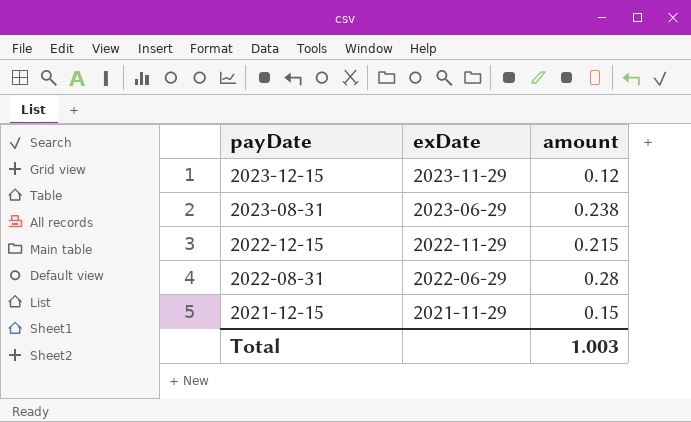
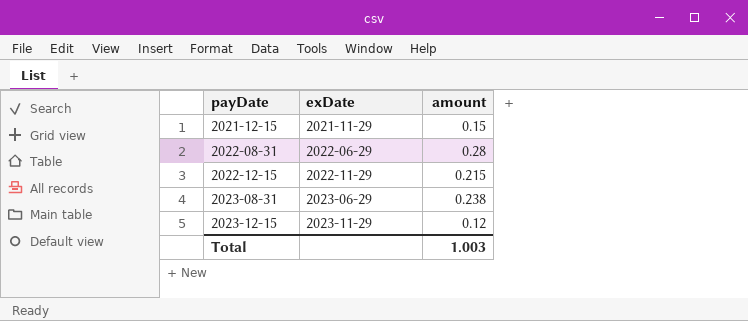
row order: payDate descending -> payDate ascending

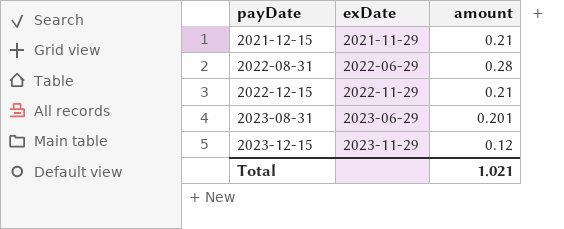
2021-12-15 | amount: 0.15 -> 0.21
2022-12-15 | amount: 0.215 -> 0.21
2023-08-31 | amount: 0.238 -> 0.201
Total | amount: 1.003 -> 1.021

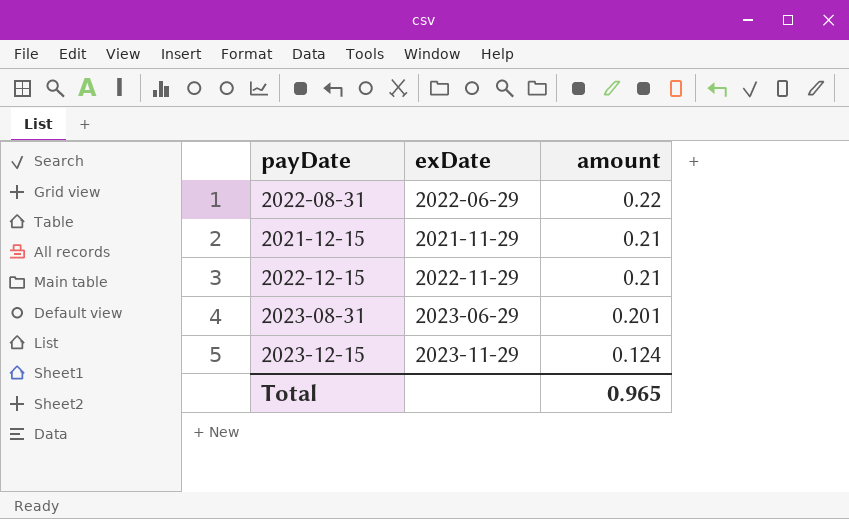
row order: payDate ascending -> amount descending
2022-08-31 | amount: 0.28 -> 0.22
2023-12-15 | amount: 0.12 -> 0.124
Total | amount: 1.021 -> 0.965

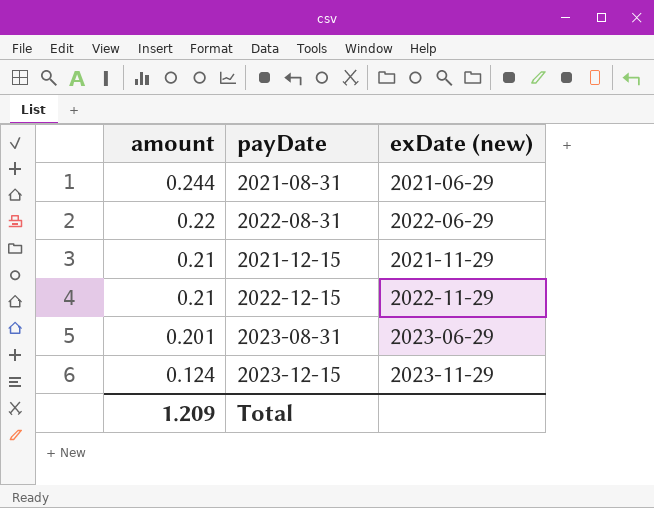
column amount | position: 3 -> 1
column name: exDate -> exDate (new)
row 2021-08-31: none -> 0.244 | 2021-06-29
Total | amount: 0.965 -> 1.209

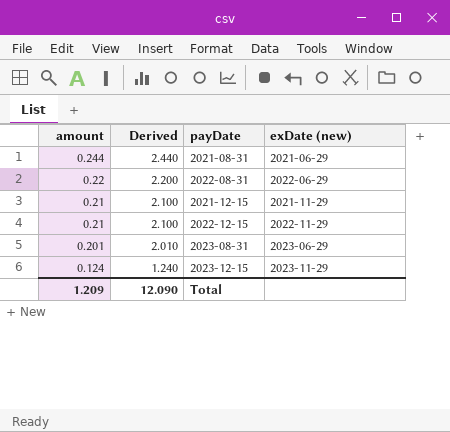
column Derived | formula: none -> [amount] * 10

